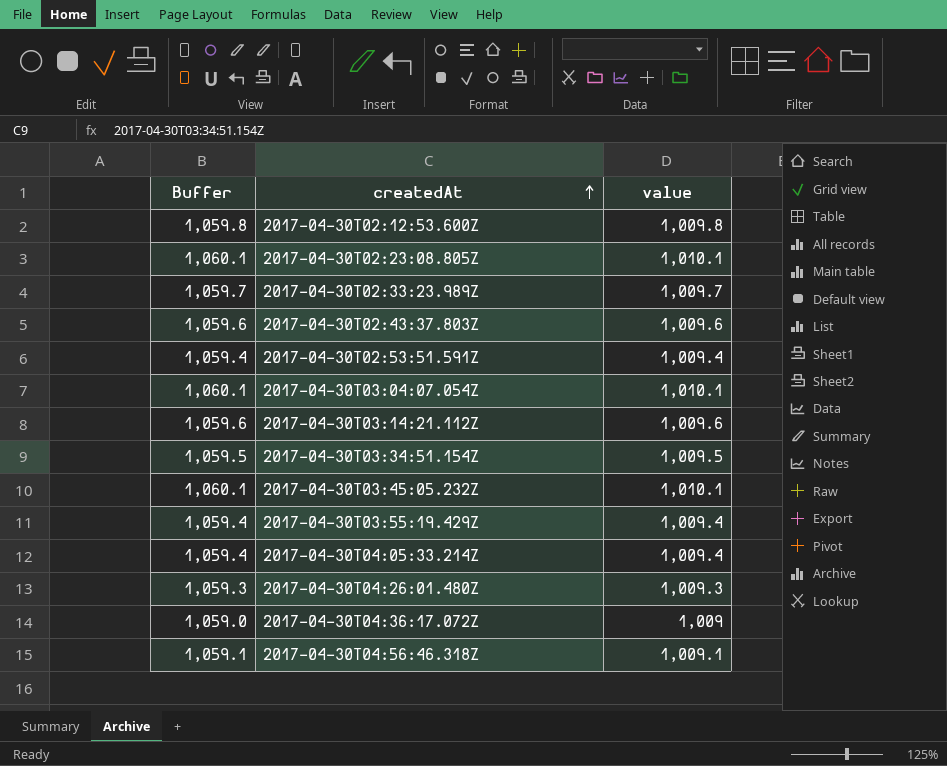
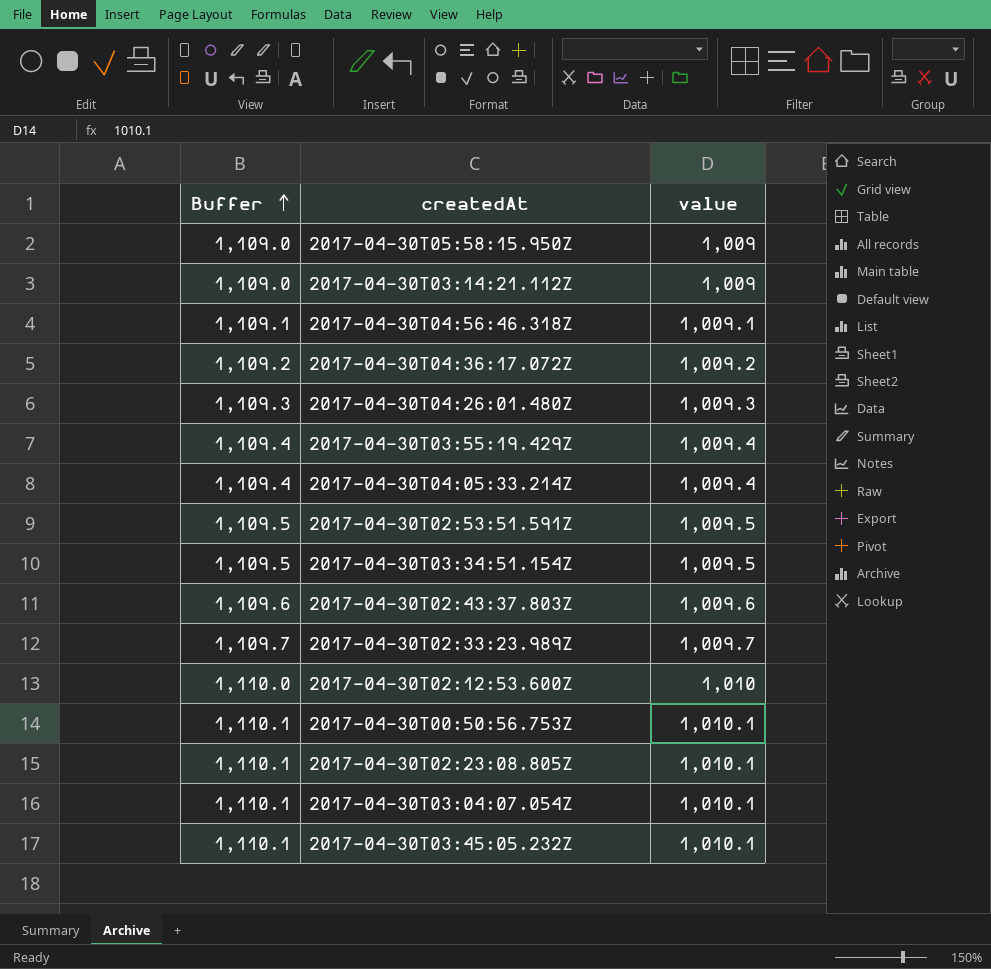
row order: createdAt ascending -> Buffer ascending
column Buffer | formula: [value] + 50 -> [value] + 100
row 2017-04-30T05:58:15.950Z: none -> 1,109.0 | 1,009
2017-04-30T03:14:21.112Z | value: 1,009.6 -> 1,009
2017-04-30T04:36:17.072Z | value: 1,009 -> 1,009.2
2017-04-30T02:53:51.591Z | value: 1,009.4 -> 1,009.5
2017-04-30T02:12:53.600Z | value: 1,009.8 -> 1,010
row 2017-04-30T00:50:56.753Z: none -> 1,110.1 | 1,010.1

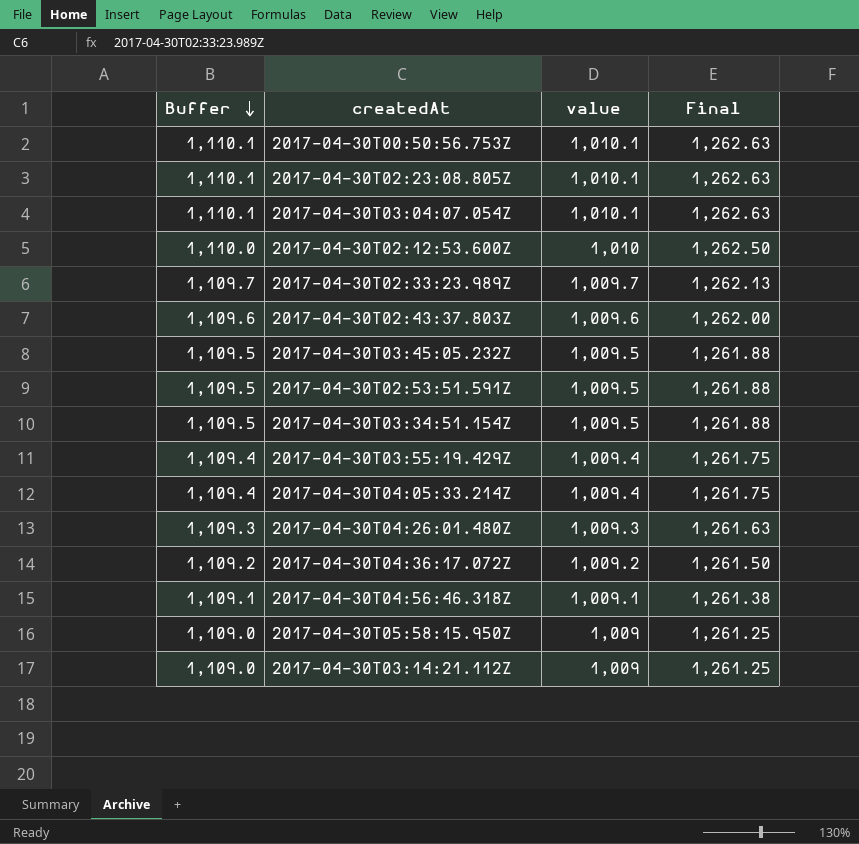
row order: Buffer ascending -> Buffer descending
column Final | formula: none -> [value] * 1.25
2017-04-30T03:45:05.232Z | Buffer: 1,110.1 -> 1,109.5
2017-04-30T03:45:05.232Z | value: 1,010.1 -> 1,009.5

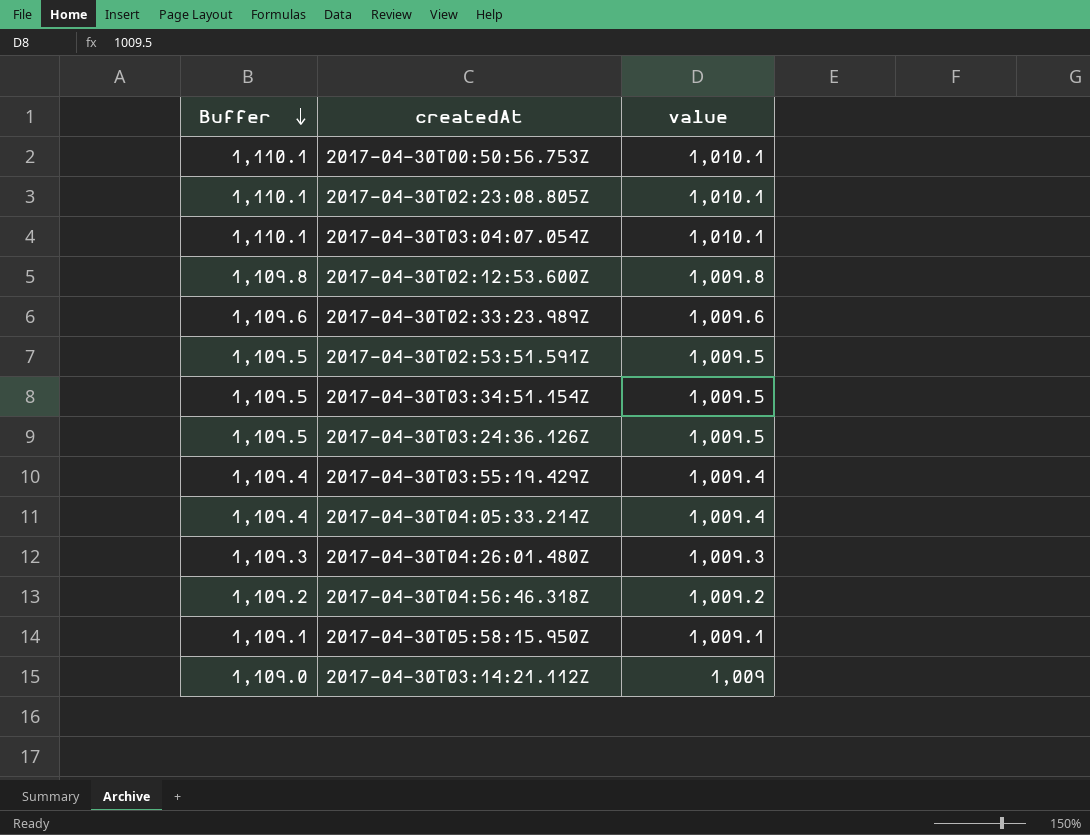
column Final | formula: [value] * 1.25 -> none
row 2017-04-30T02:43:37.803Z: 1,109.6 | 1,009.6 | 1,262.00 -> none
row 2017-04-30T03:45:05.232Z: 1,109.5 | 1,009.5 | 1,261.88 -> none
row 2017-04-30T04:36:17.072Z: 1,109.2 | 1,009.2 | 1,261.50 -> none
2017-04-30T02:12:53.600Z | Buffer: 1,110.0 -> 1,109.8
2017-04-30T02:12:53.600Z | value: 1,010 -> 1,009.8
2017-04-30T02:33:23.989Z | Buffer: 1,109.7 -> 1,109.6
2017-04-30T02:33:23.989Z | value: 1,009.7 -> 1,009.6
row 2017-04-30T03:24:36.126Z: none -> 1,109.5 | 1,009.5
2017-04-30T04:56:46.318Z | Buffer: 1,109.1 -> 1,109.2
2017-04-30T04:56:46.318Z | value: 1,009.1 -> 1,009.2
2017-04-30T05:58:15.950Z | Buffer: 1,109.0 -> 1,109.1
2017-04-30T05:58:15.950Z | value: 1,009 -> 1,009.1

